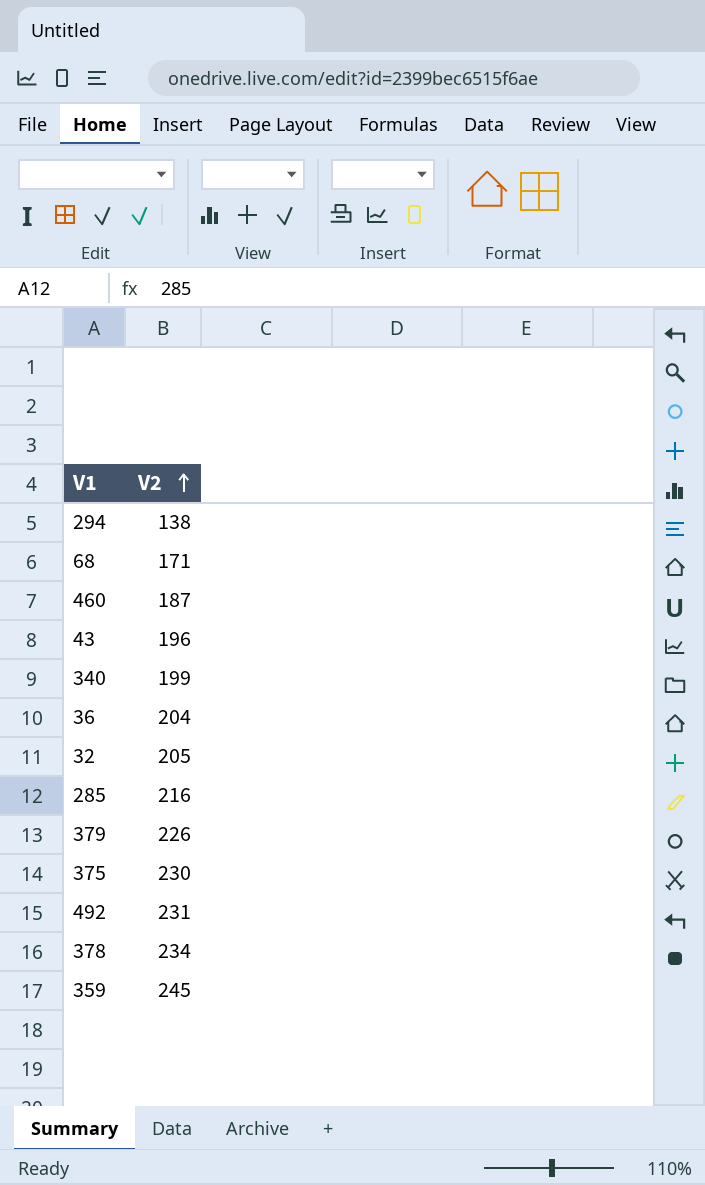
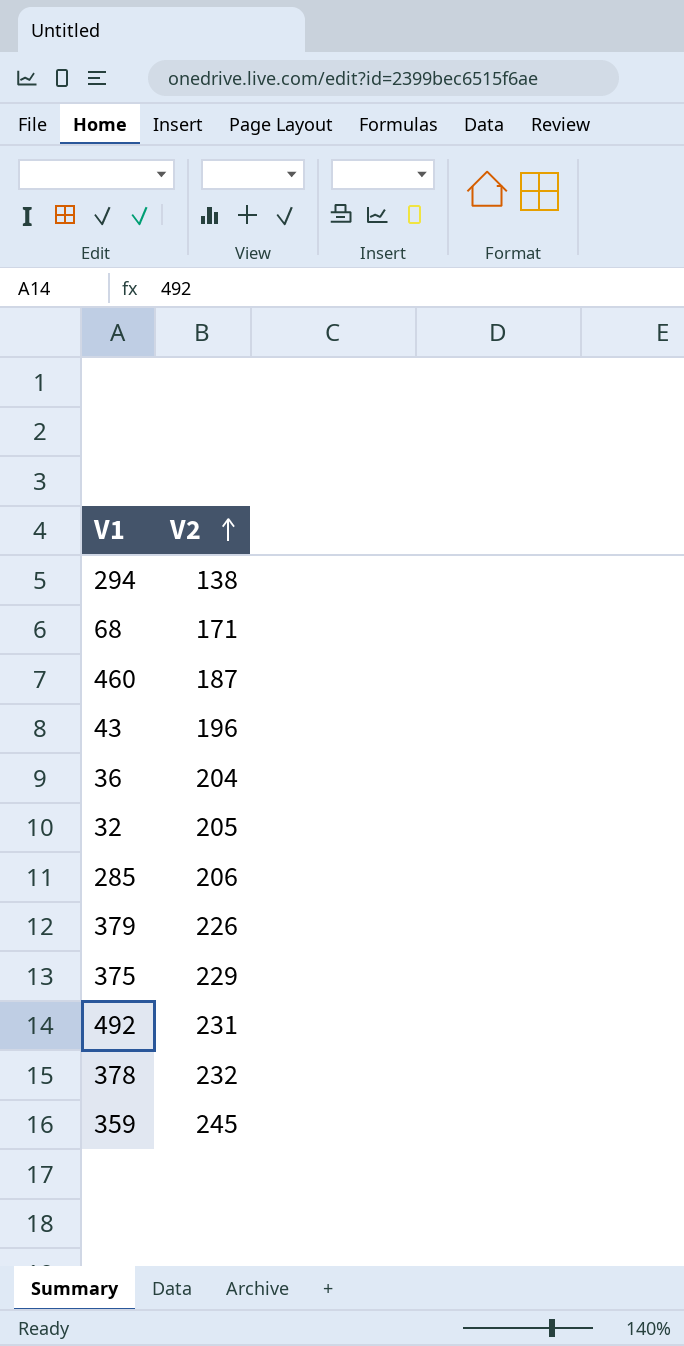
row 340: 199 -> none
285 | V2: 216 -> 206
375 | V2: 230 -> 229
378 | V2: 234 -> 232

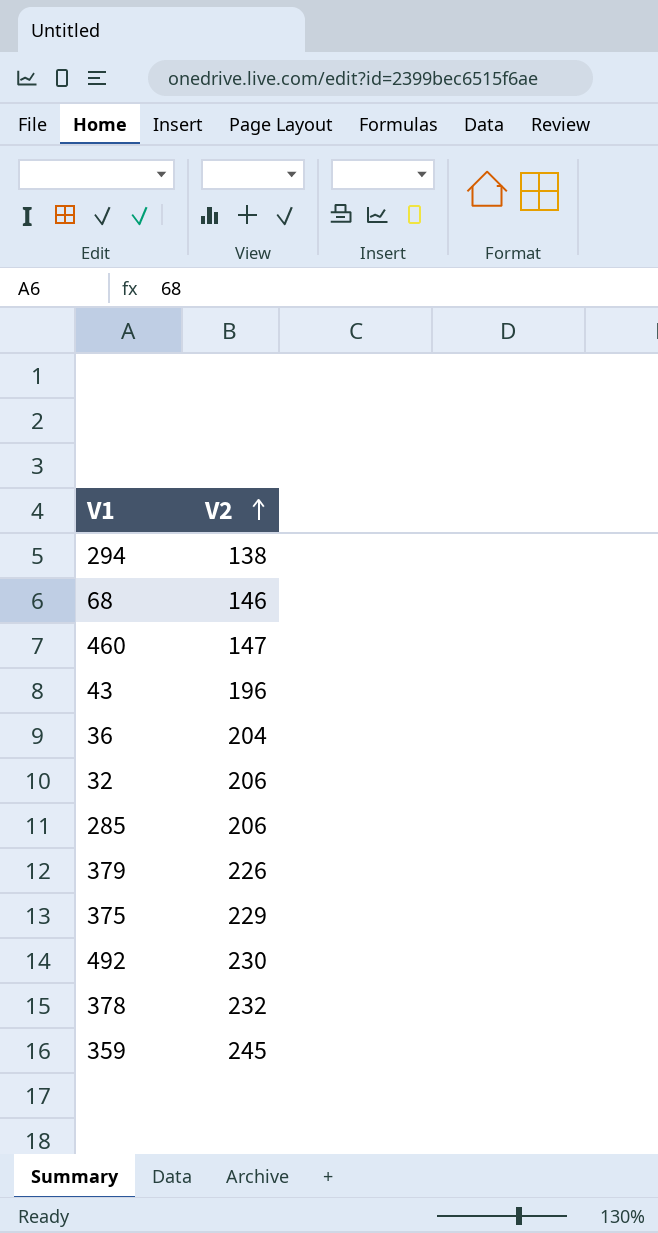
68 | V2: 171 -> 146
460 | V2: 187 -> 147
32 | V2: 205 -> 206
492 | V2: 231 -> 230

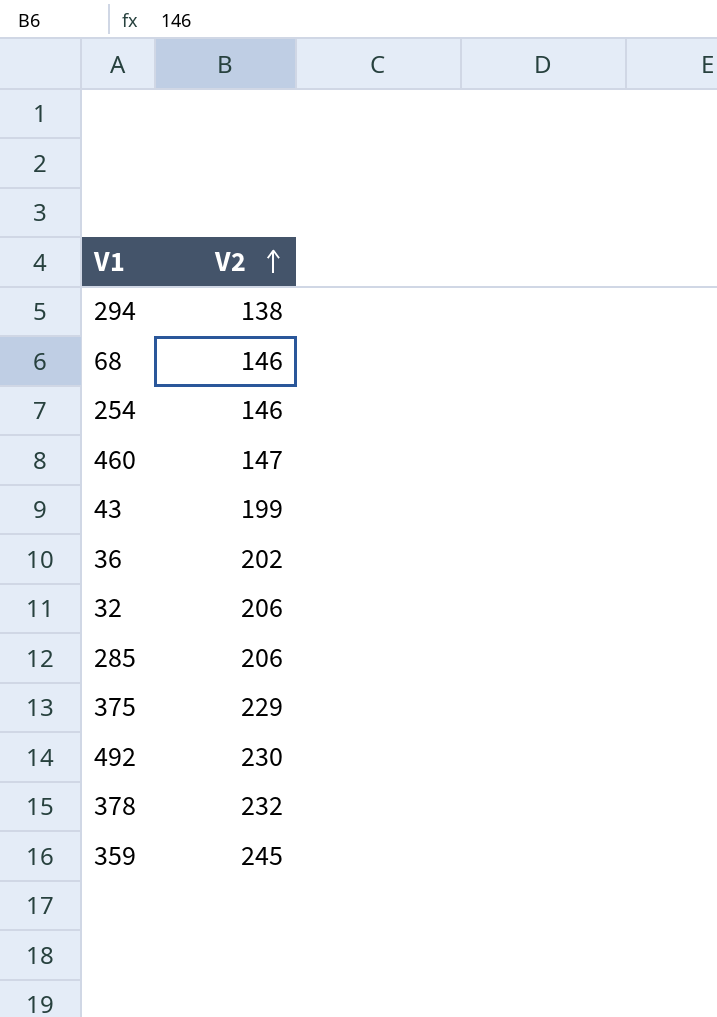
row 379: 226 -> none
row 254: none -> 146
43 | V2: 196 -> 199
36 | V2: 204 -> 202

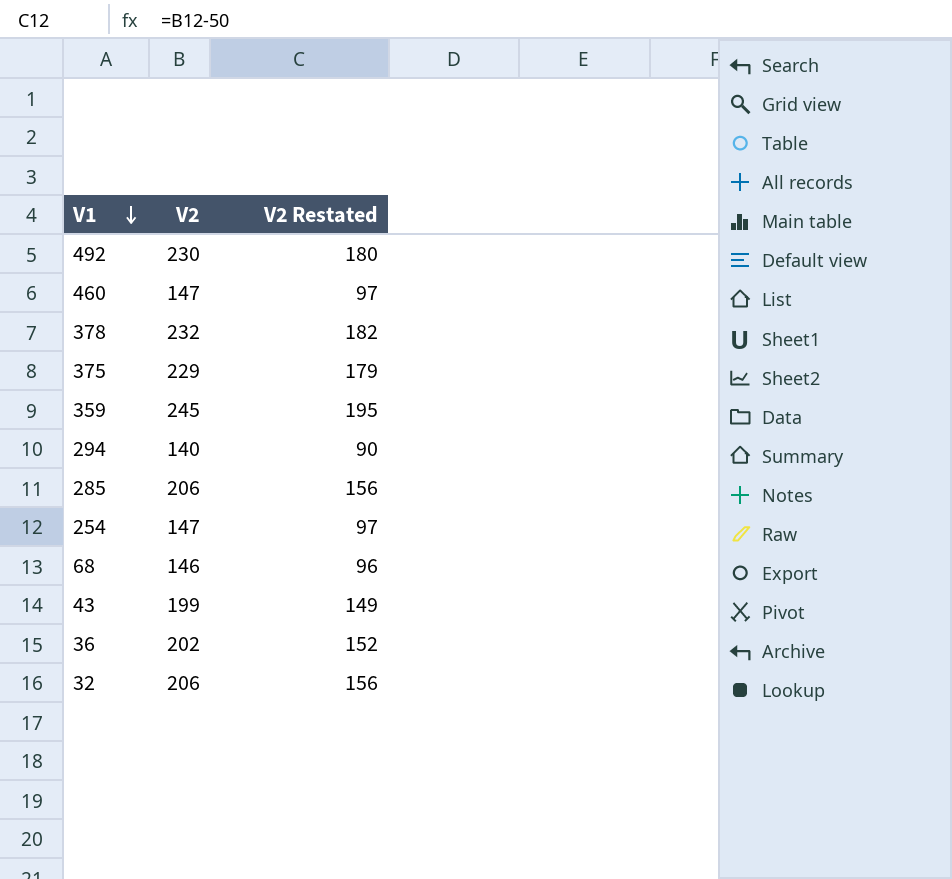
row order: V2 ascending -> V1 descending
column V2 Restated | formula: none -> [V2] - 50
294 | V2: 138 -> 140
254 | V2: 146 -> 147

